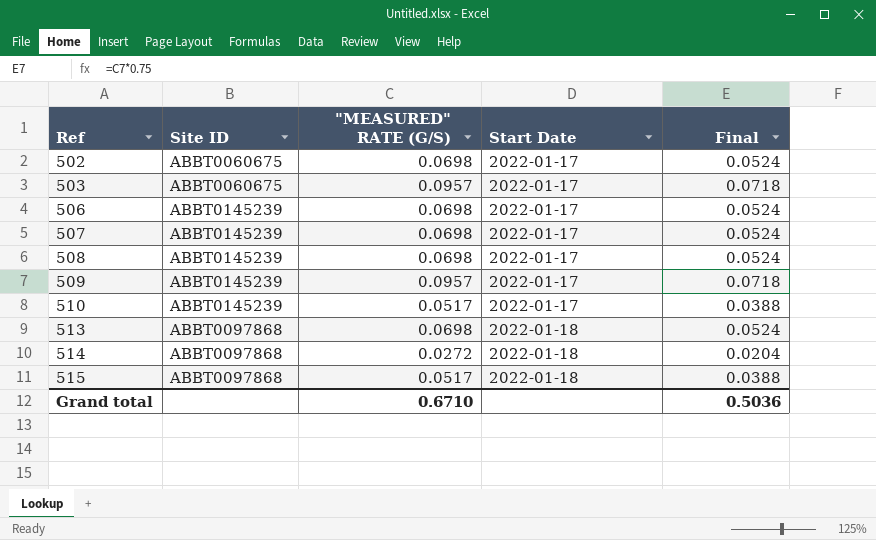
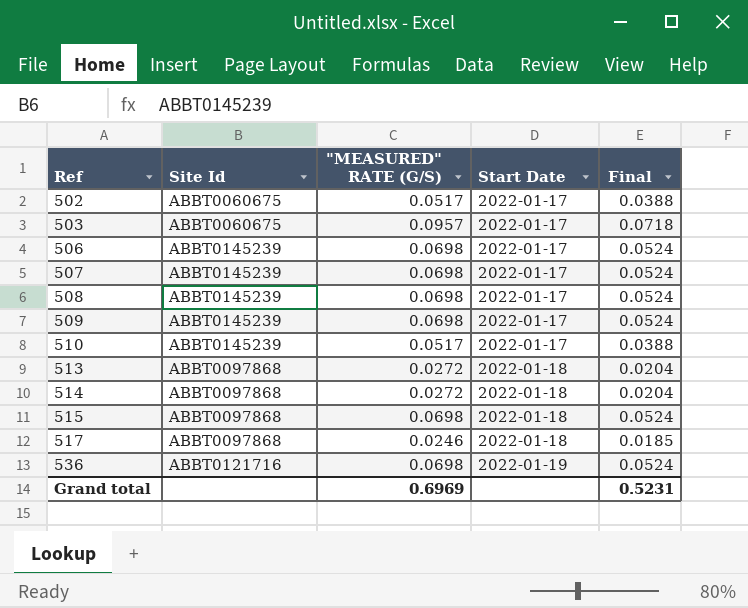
column name: Site ID -> Site Id
502 | "MEASURED" RATE (G/S): 0.0698 -> 0.0517
502 | Final: 0.0524 -> 0.0388
509 | "MEASURED" RATE (G/S): 0.0957 -> 0.0698
509 | Final: 0.0718 -> 0.0524
513 | "MEASURED" RATE (G/S): 0.0698 -> 0.0272
513 | Final: 0.0524 -> 0.0204
515 | "MEASURED" RATE (G/S): 0.0517 -> 0.0698
515 | Final: 0.0388 -> 0.0524
row 517: none -> ABBT0097868 | 0.0246 | 2022-01-18 | 0.0185
row 536: none -> ABBT0121716 | 0.0698 | 2022-01-19 | 0.0524
Grand total | "MEASURED" RATE (G/S): 0.6710 -> 0.6969
Grand total | Final: 0.5036 -> 0.5231

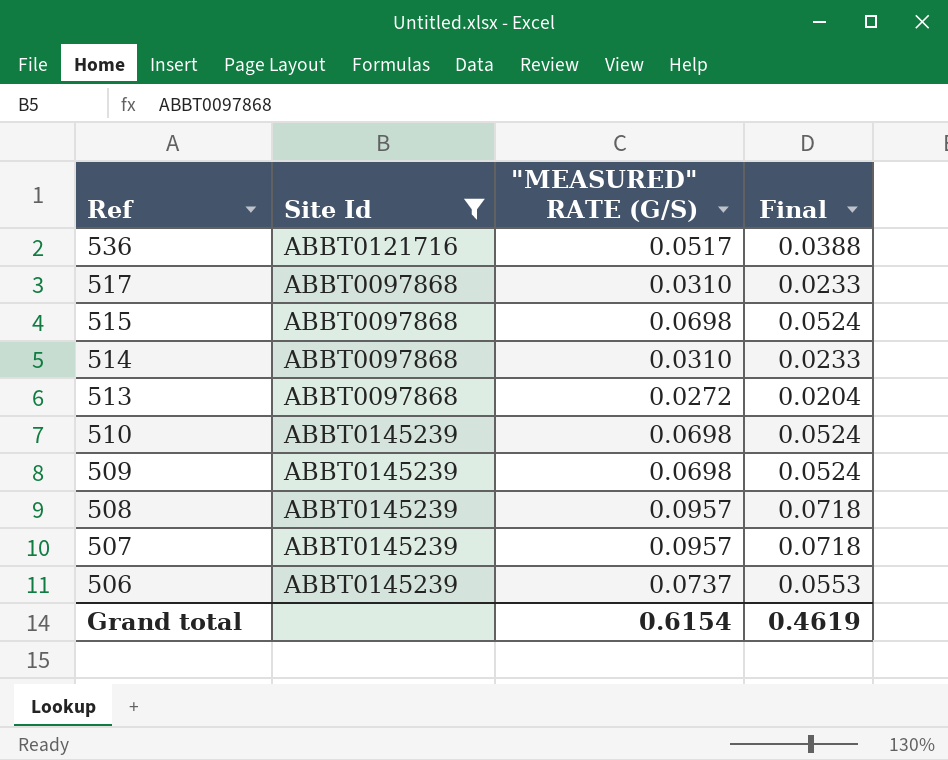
filter: none -> Site Id != ABBT0060675
row order: Ref ascending -> Ref descending
column Start Date | position: 4 -> none
536 | "MEASURED" RATE (G/S): 0.0698 -> 0.0517
536 | Final: 0.0524 -> 0.0388
517 | "MEASURED" RATE (G/S): 0.0246 -> 0.0310
517 | Final: 0.0185 -> 0.0233
514 | "MEASURED" RATE (G/S): 0.0272 -> 0.0310
514 | Final: 0.0204 -> 0.0233
510 | "MEASURED" RATE (G/S): 0.0517 -> 0.0698
510 | Final: 0.0388 -> 0.0524
508 | "MEASURED" RATE (G/S): 0.0698 -> 0.0957
508 | Final: 0.0524 -> 0.0718
507 | "MEASURED" RATE (G/S): 0.0698 -> 0.0957
507 | Final: 0.0524 -> 0.0718
506 | "MEASURED" RATE (G/S): 0.0698 -> 0.0737
506 | Final: 0.0524 -> 0.0553
Grand total | "MEASURED" RATE (G/S): 0.6969 -> 0.6154
Grand total | Final: 0.5231 -> 0.4619

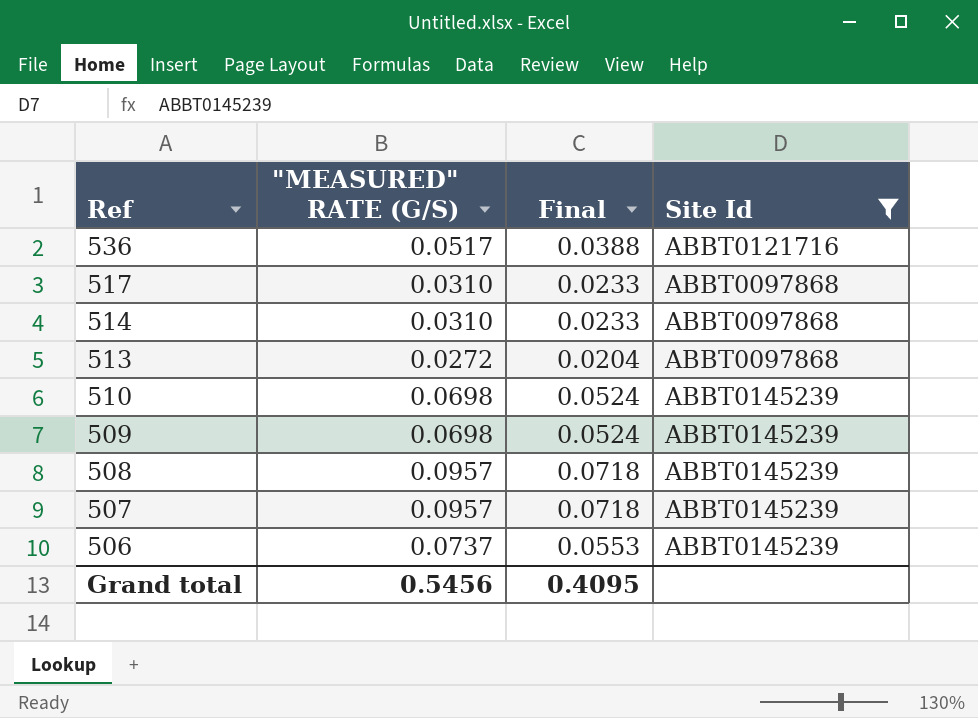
column Site Id | position: 2 -> 4
row 515: ABBT0097868 | 0.0698 | 0.0524 -> none
Grand total | "MEASURED" RATE (G/S): 0.6154 -> 0.5456
Grand total | Final: 0.4619 -> 0.4095

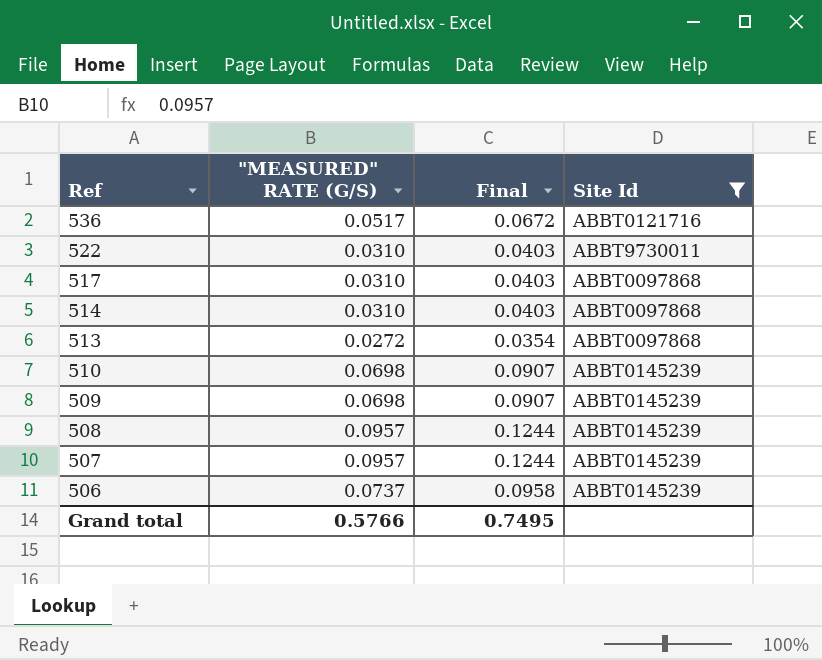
column Final | formula: ["MEASURED" RATE (G/S)] * 0.75 -> ["MEASURED" RATE (G/S)] * 1.3
row 522: none -> 0.0310 | 0.0403 | ABBT9730011
Grand total | "MEASURED" RATE (G/S): 0.5456 -> 0.5766
Grand total | Final: 0.4095 -> 0.7495

